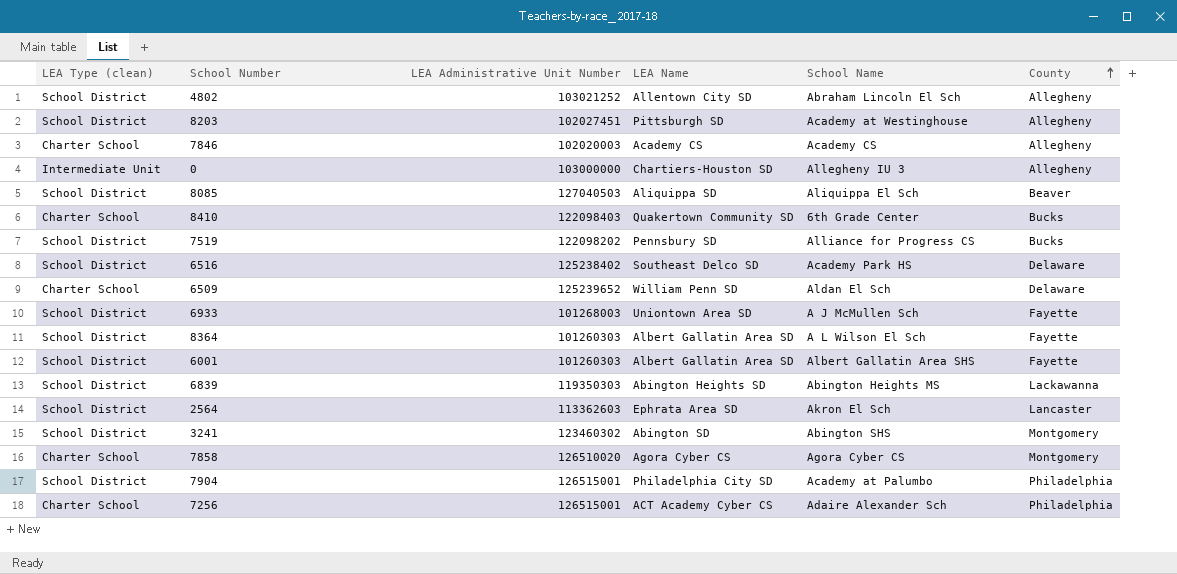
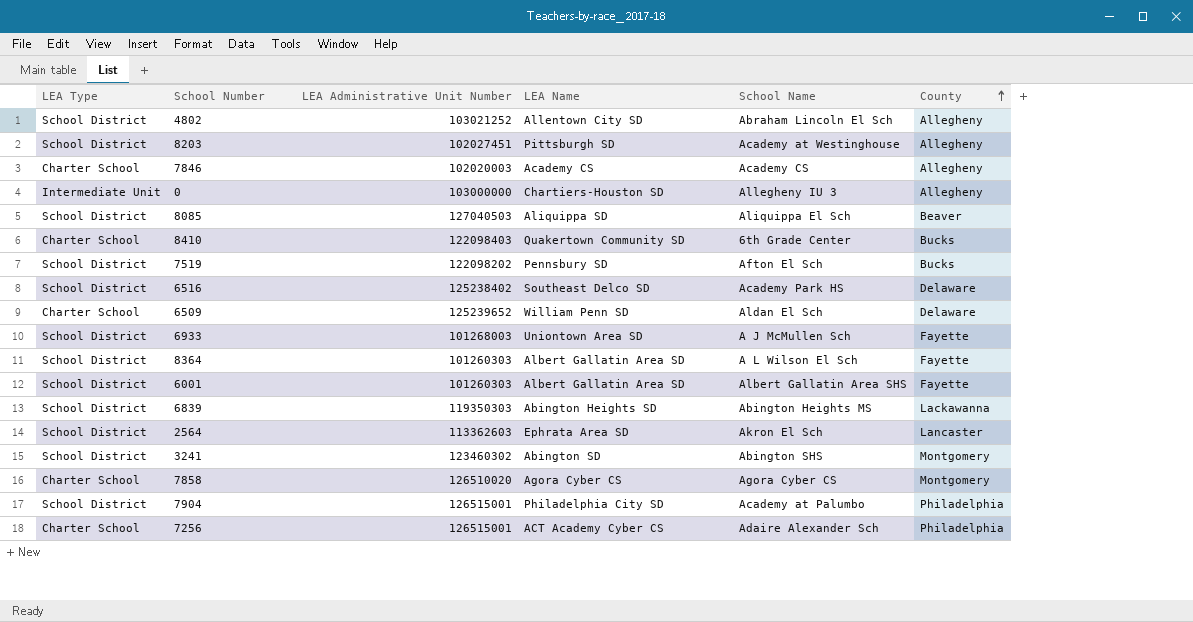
column name: LEA Type (clean) -> LEA Type
7519 | School Name: Alliance for Progress CS -> Afton El Sch

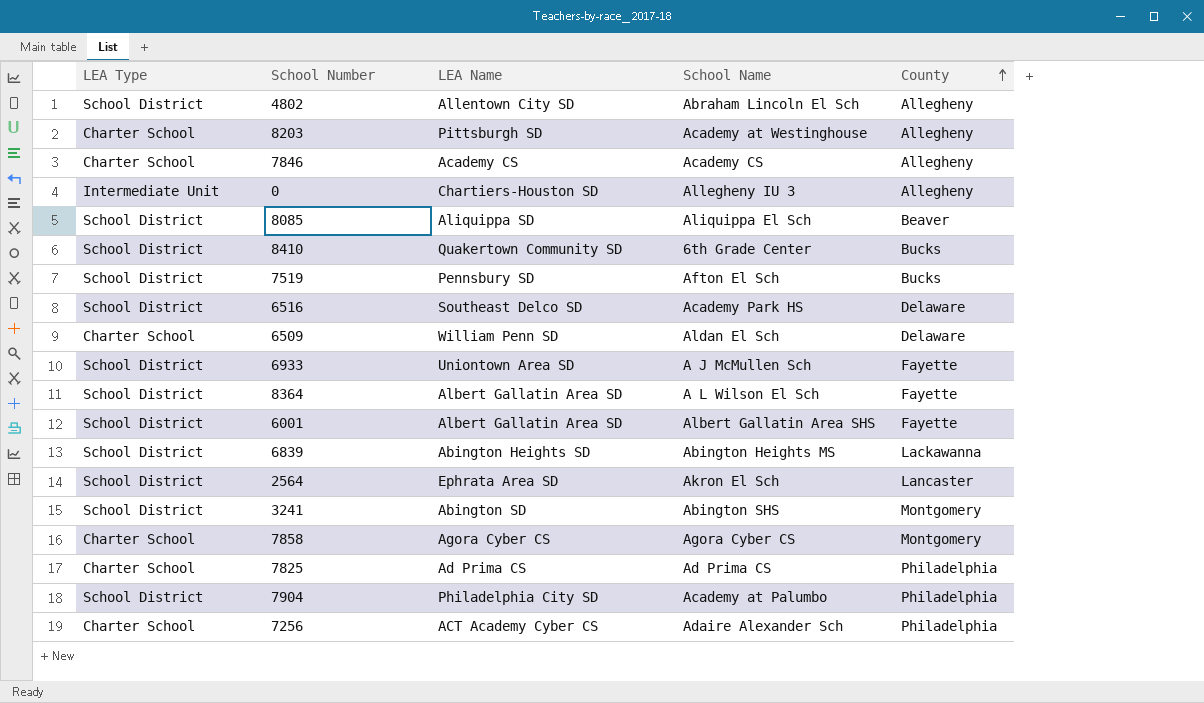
column LEA Administrative Unit Number | position: 3 -> none
8203 | LEA Type: School District -> Charter School
8410 | LEA Type: Charter School -> School District
row 7825: none -> Charter School | Ad Prima CS | Ad Prima CS | Philadelphia

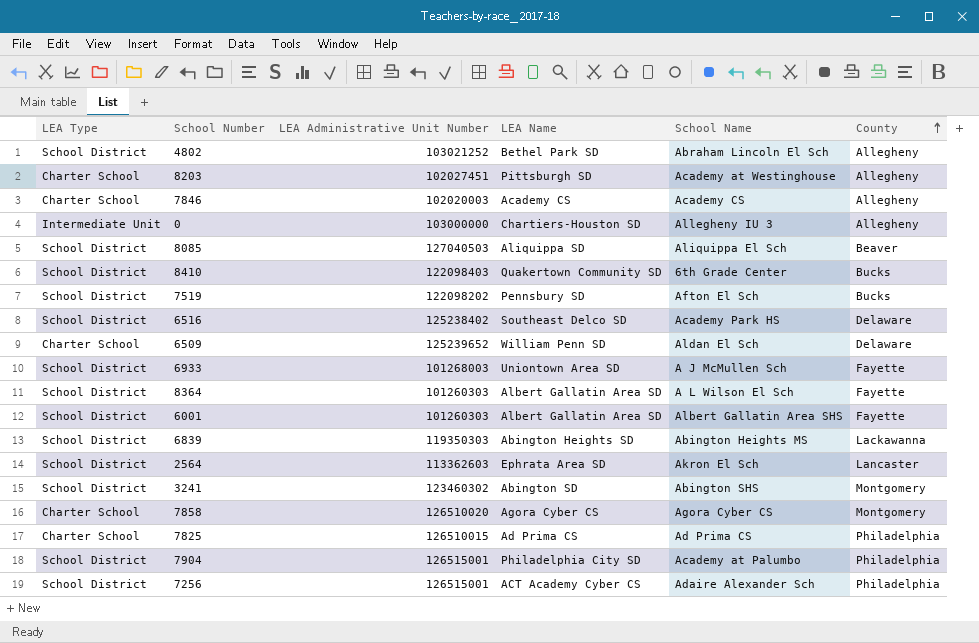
column LEA Administrative Unit Number | position: none -> 3
4802 | LEA Name: Allentown City SD -> Bethel Park SD
7256 | LEA Type: Charter School -> School District

